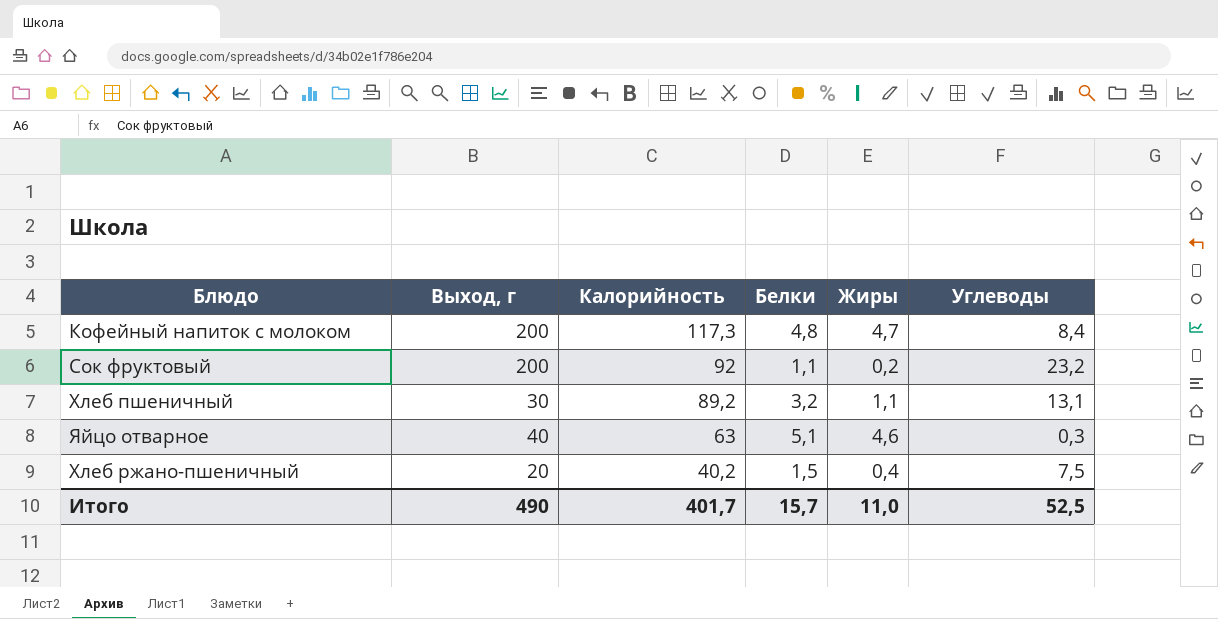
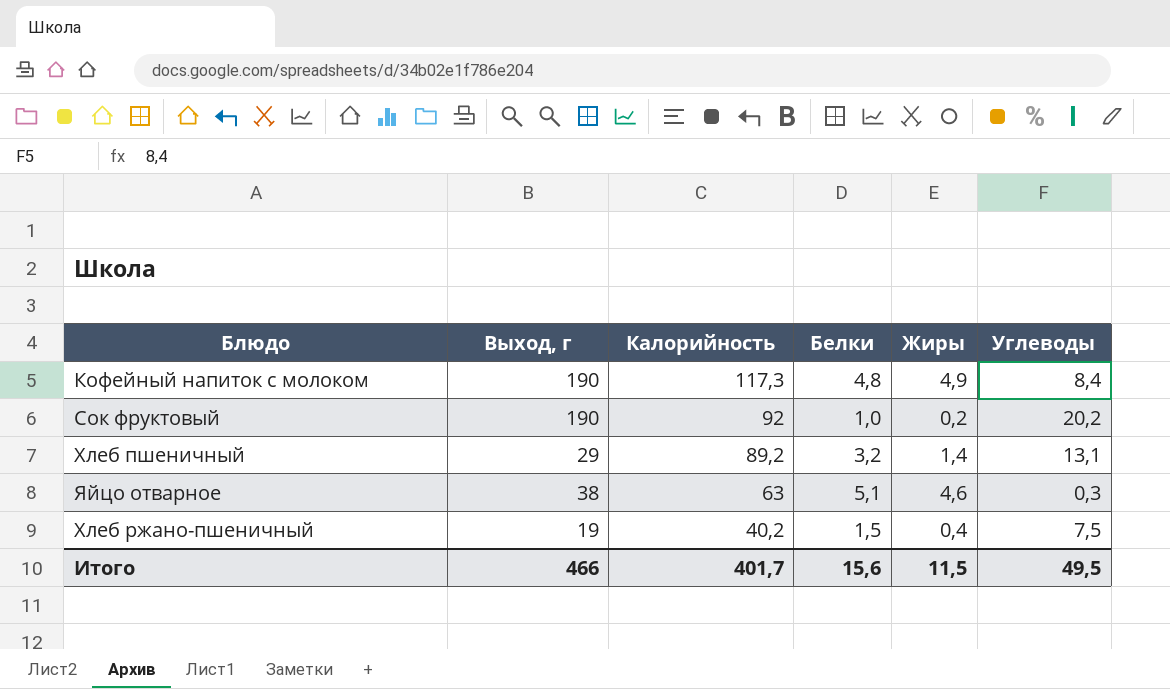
Кофейный напиток с молоком | Выход, г: 200 -> 190
Кофейный напиток с молоком | Жиры: 4,7 -> 4,9
Сок фруктовый | Выход, г: 200 -> 190
Сок фруктовый | Белки: 1,1 -> 1,0
Сок фруктовый | Углеводы: 23,2 -> 20,2
Хлеб пшеничный | Выход, г: 30 -> 29
Хлеб пшеничный | Жиры: 1,1 -> 1,4
Яйцо отварное | Выход, г: 40 -> 38
Хлеб ржано-пшеничный | Выход, г: 20 -> 19
Итого | Выход, г: 490 -> 466
Итого | Белки: 15,7 -> 15,6
Итого | Жиры: 11,0 -> 11,5
Итого | Углеводы: 52,5 -> 49,5

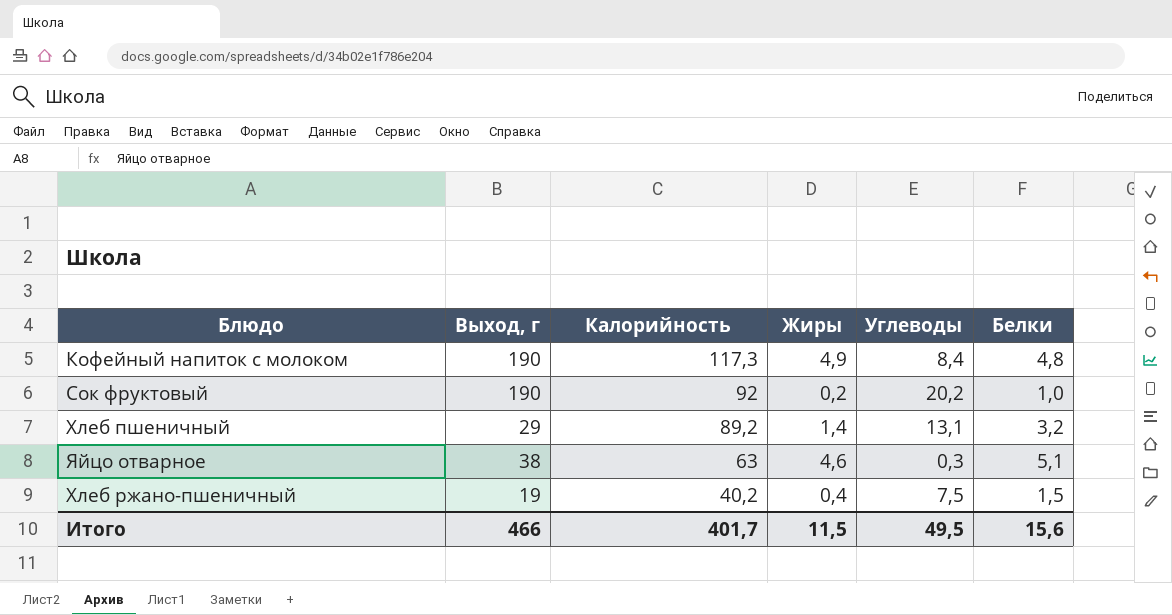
column Белки | position: 4 -> 6

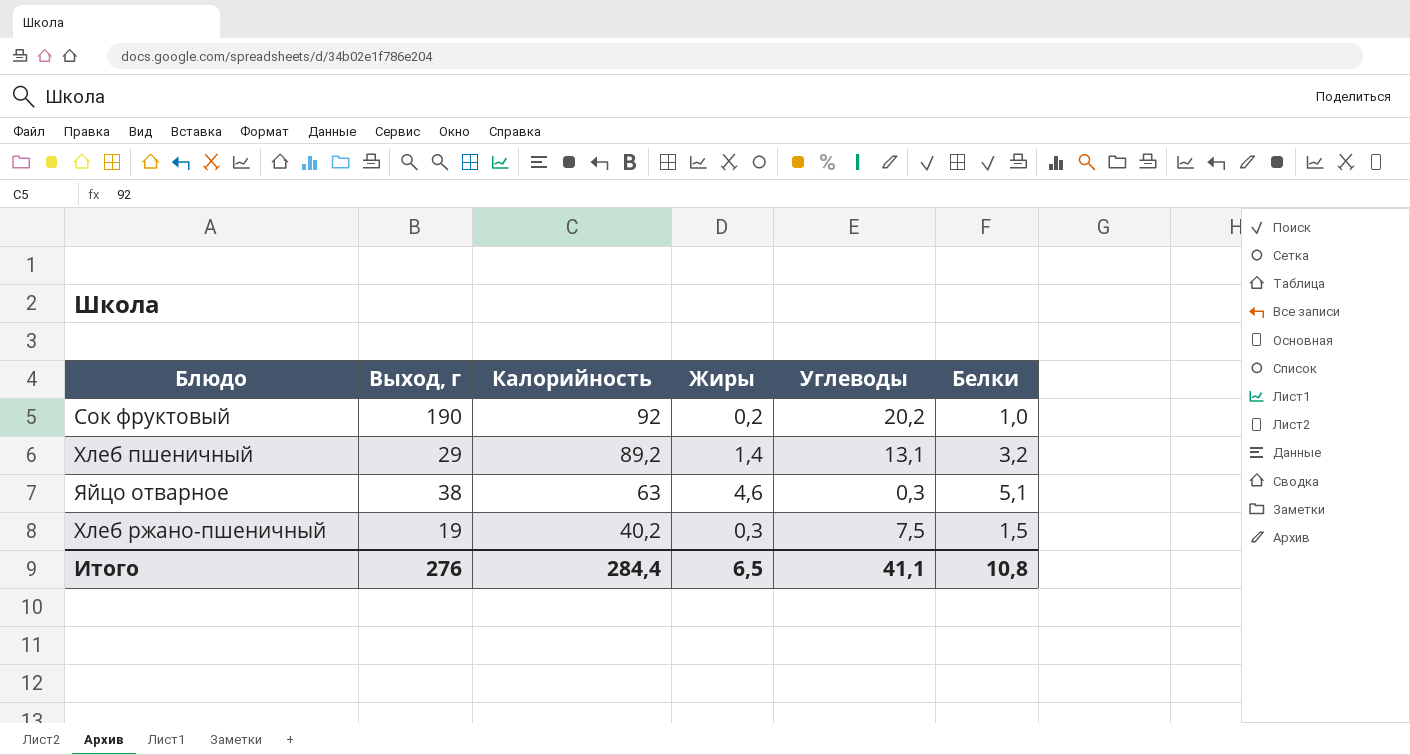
row Кофейный напиток с молоком: 190 | 117,3 | 4,9 | 8,4 | 4,8 -> none
Хлеб ржано-пшеничный | Жиры: 0,4 -> 0,3
Итого | Выход, г: 466 -> 276
Итого | Калорийность: 401,7 -> 284,4
Итого | Жиры: 11,5 -> 6,5
Итого | Углеводы: 49,5 -> 41,1
Итого | Белки: 15,6 -> 10,8

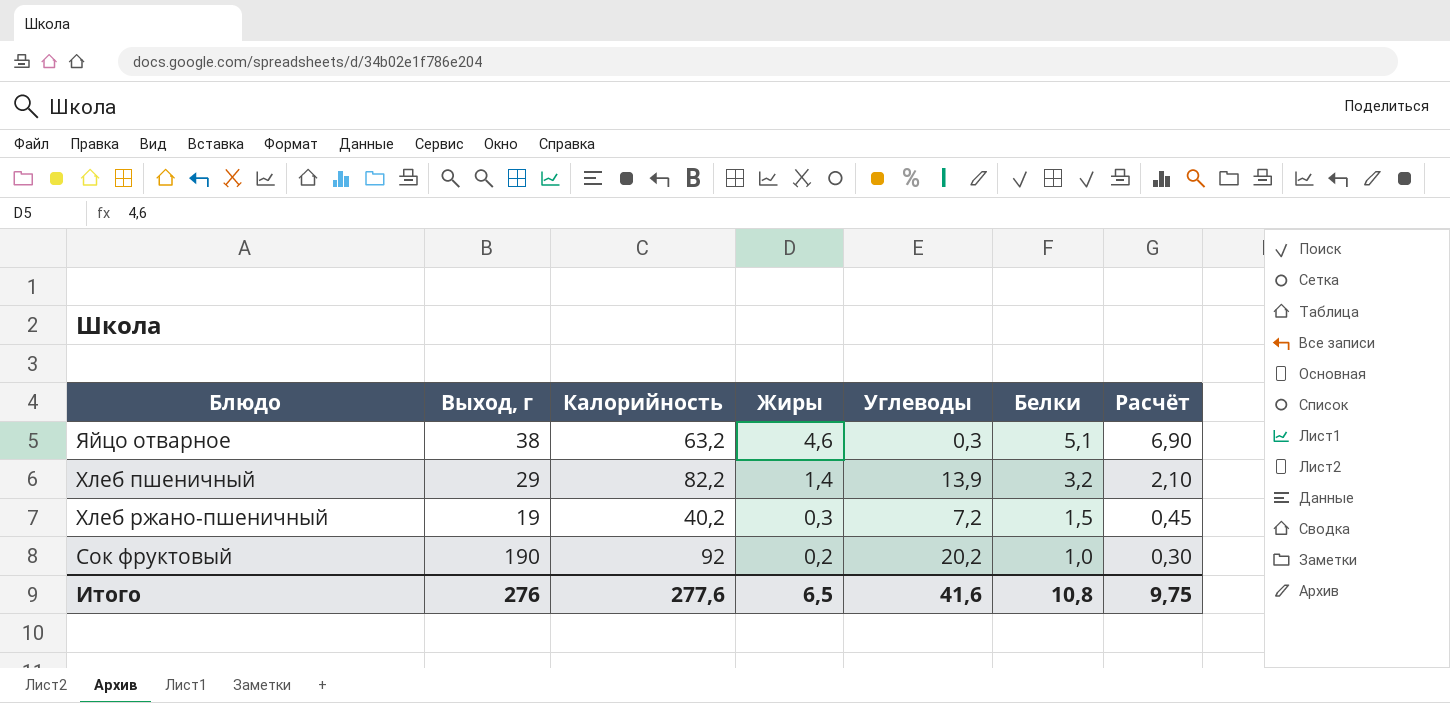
row order: Калорийность descending -> Жиры descending
column Расчёт | formula: none -> [Жиры] * 1,5
Яйцо отварное | Калорийность: 63 -> 63,2
Хлеб пшеничный | Калорийность: 89,2 -> 82,2
Хлеб пшеничный | Углеводы: 13,1 -> 13,9
Хлеб ржано-пшеничный | Углеводы: 7,5 -> 7,2
Итого | Калорийность: 284,4 -> 277,6
Итого | Углеводы: 41,1 -> 41,6

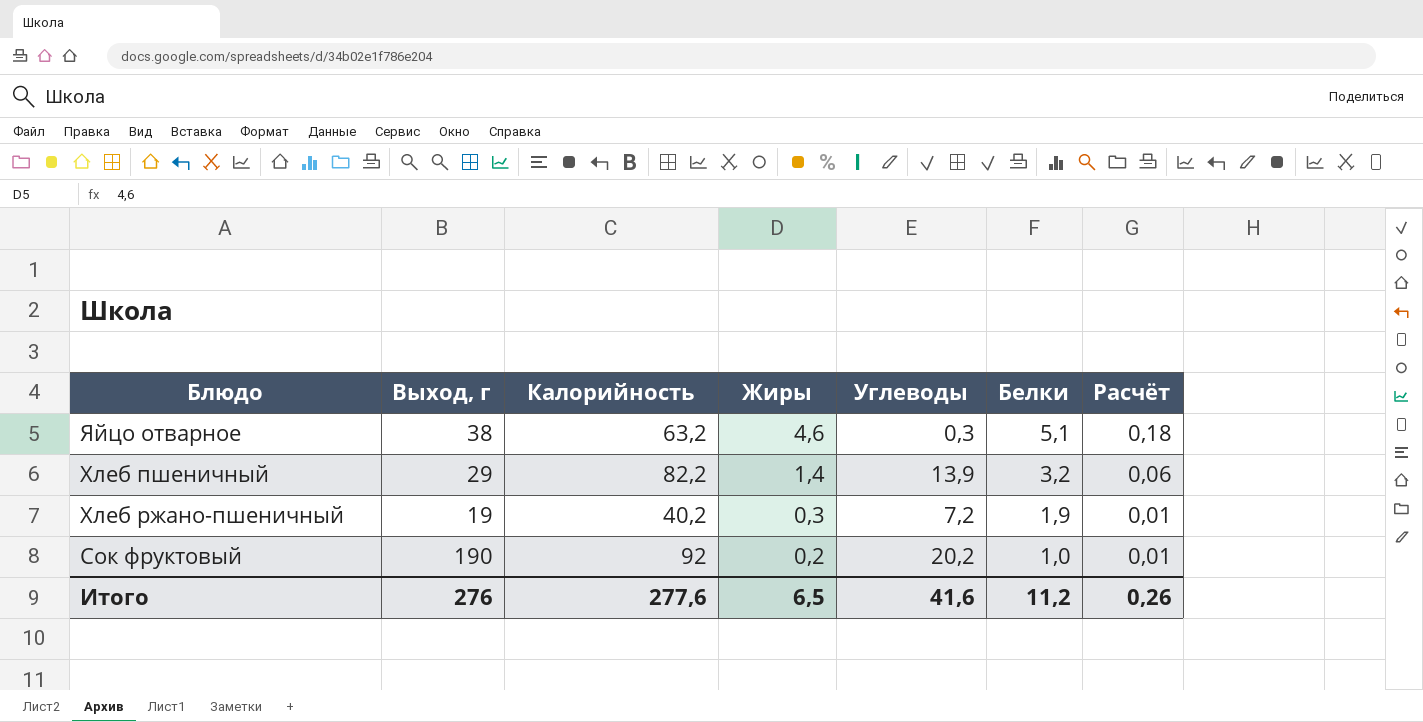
column Расчёт | formula: [Жиры] * 1,5 -> [Жиры] * 0,04
Хлеб ржано-пшеничный | Белки: 1,5 -> 1,9
Итого | Белки: 10,8 -> 11,2
Итого | Расчёт: 9,75 -> 0,26

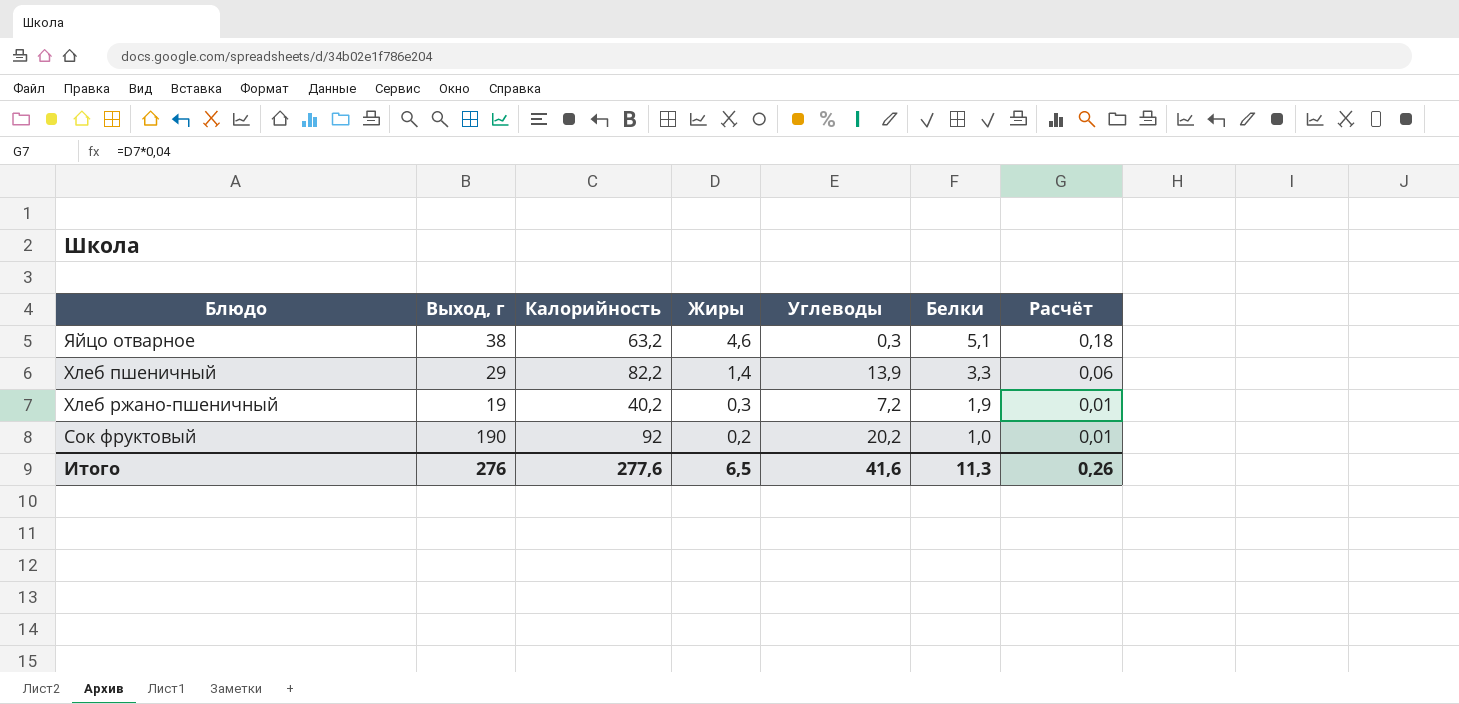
Хлеб пшеничный | Белки: 3,2 -> 3,3
Итого | Белки: 11,2 -> 11,3

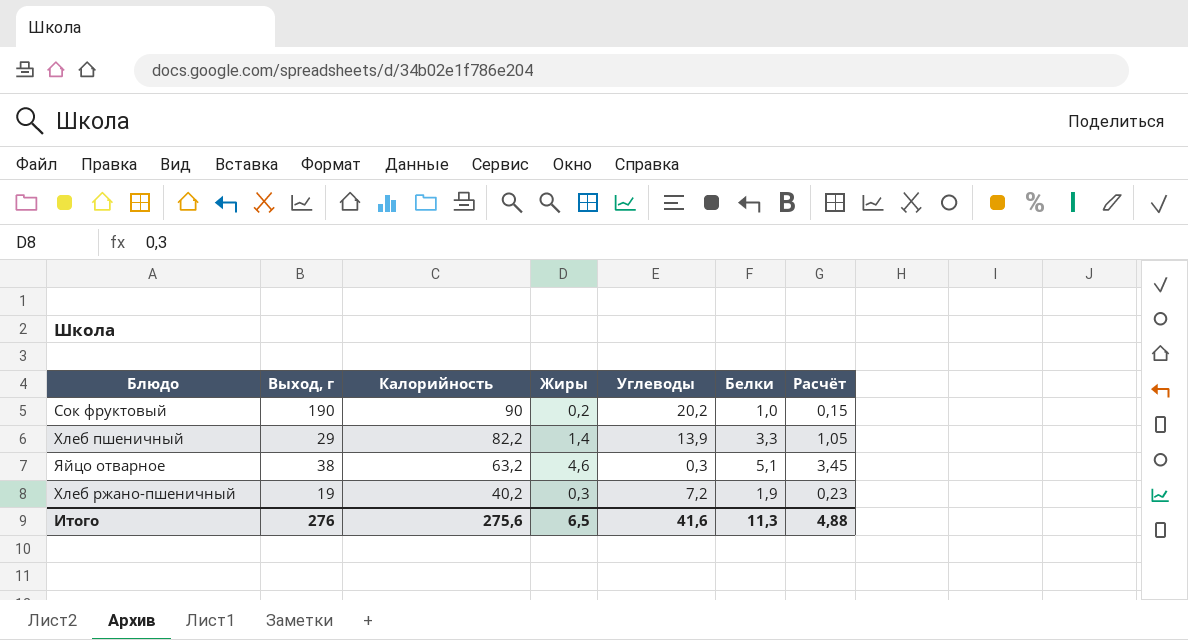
row order: Жиры descending -> Калорийность descending
column Расчёт | formula: [Жиры] * 0,04 -> [Жиры] * 0,75
Сок фруктовый | Калорийность: 92 -> 90
Итого | Калорийность: 277,6 -> 275,6
Итого | Расчёт: 0,26 -> 4,88

